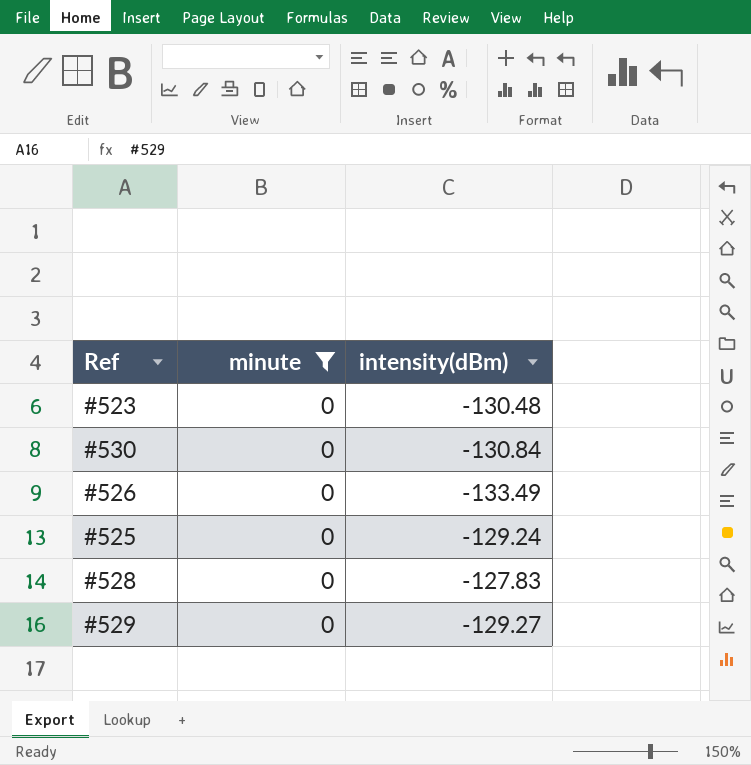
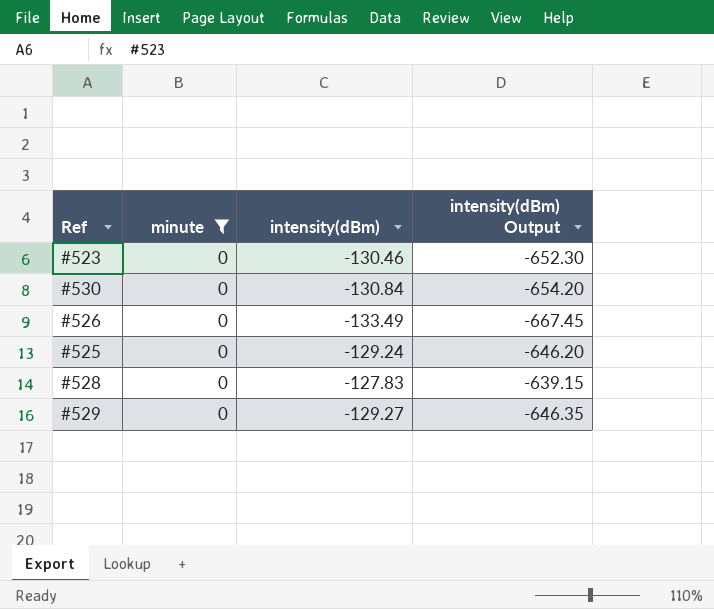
column intensity(dBm) Output | formula: none -> [intensity(dBm)] * 5
#523 | intensity(dBm): -130.48 -> -130.46

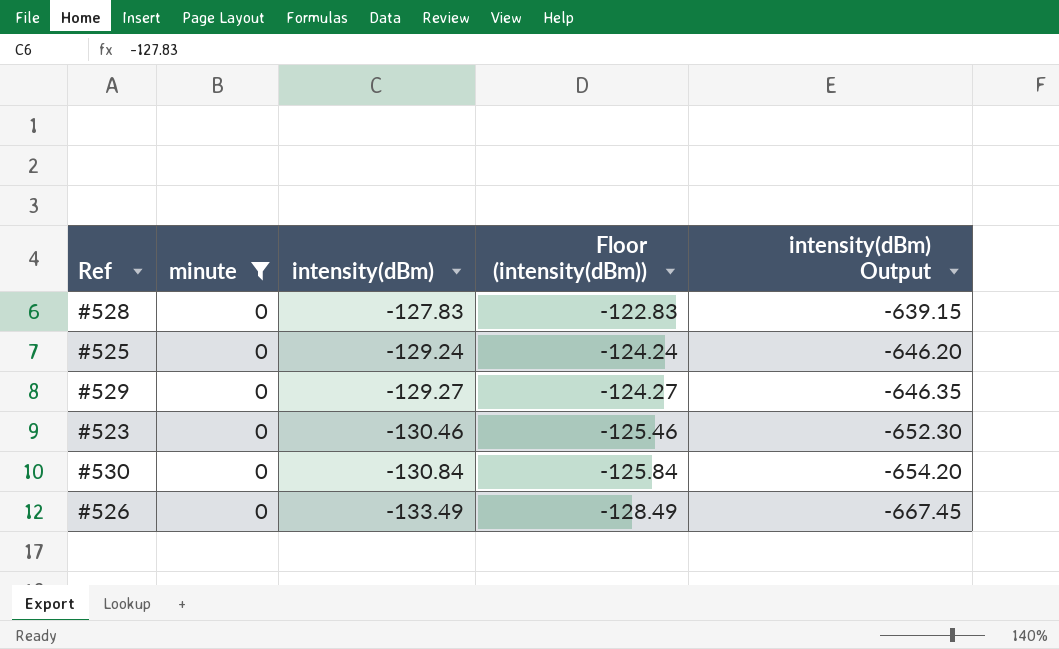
row order: none -> intensity(dBm) descending
column Floor (intensity(dBm)) | formula: none -> [intensity(dBm)] + 5

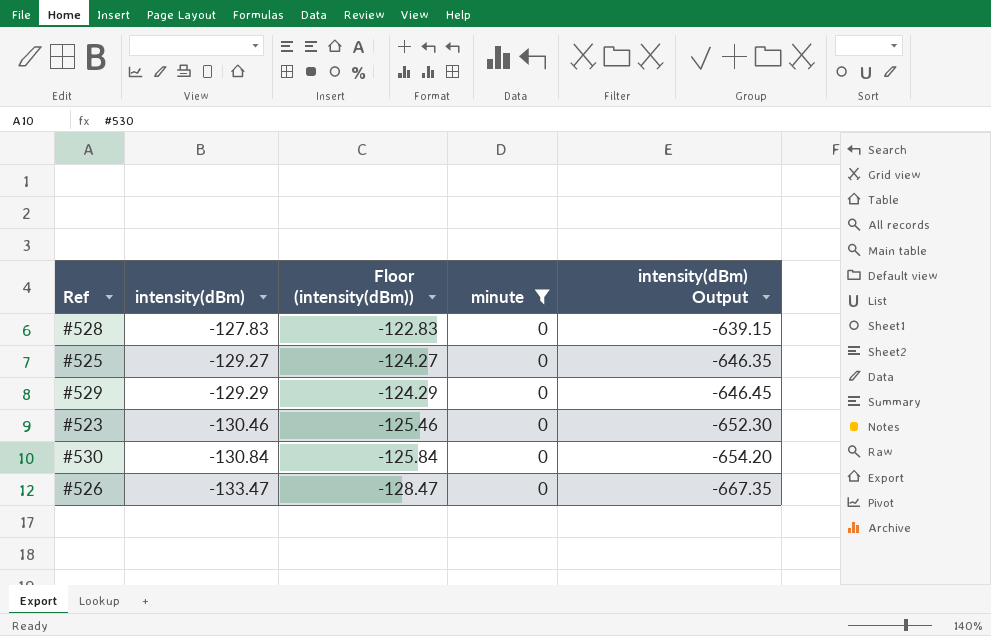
column minute | position: 2 -> 4
#525 | intensity(dBm): -129.24 -> -129.27
#525 | Floor (intensity(dBm)): -124.24 -> -124.27
#525 | intensity(dBm) Output: -646.20 -> -646.35
#529 | intensity(dBm): -129.27 -> -129.29
#529 | Floor (intensity(dBm)): -124.27 -> -124.29
#529 | intensity(dBm) Output: -646.35 -> -646.45
#526 | intensity(dBm): -133.49 -> -133.47
#526 | Floor (intensity(dBm)): -128.49 -> -128.47
#526 | intensity(dBm) Output: -667.45 -> -667.35

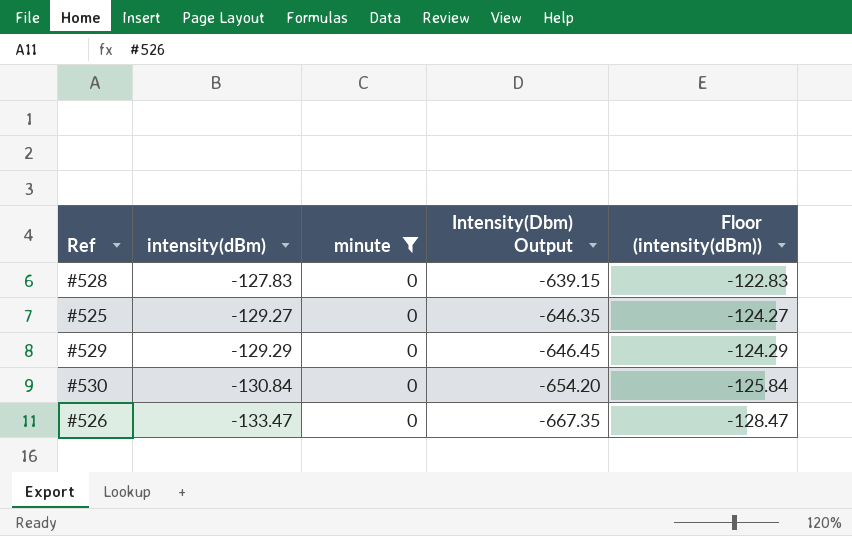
column name: intensity(dBm) Output -> Intensity(Dbm) Output
column Floor (intensity(dBm)) | position: 3 -> 5
row #523: -130.46 | -125.46 | 0 | -652.30 -> none

